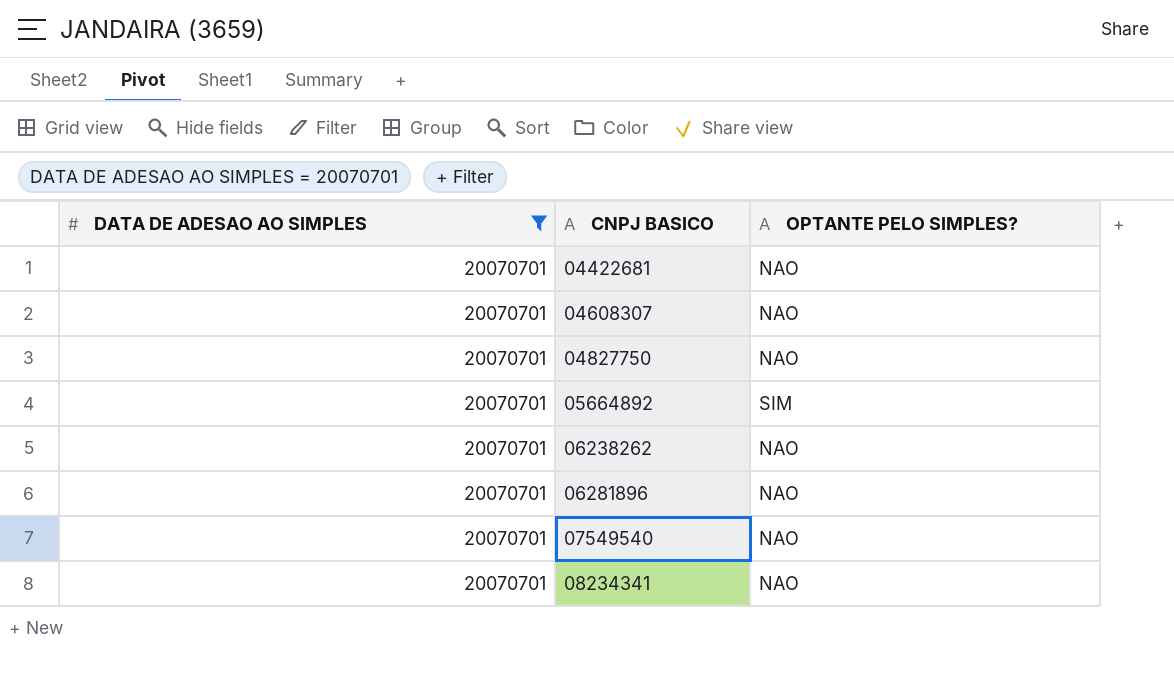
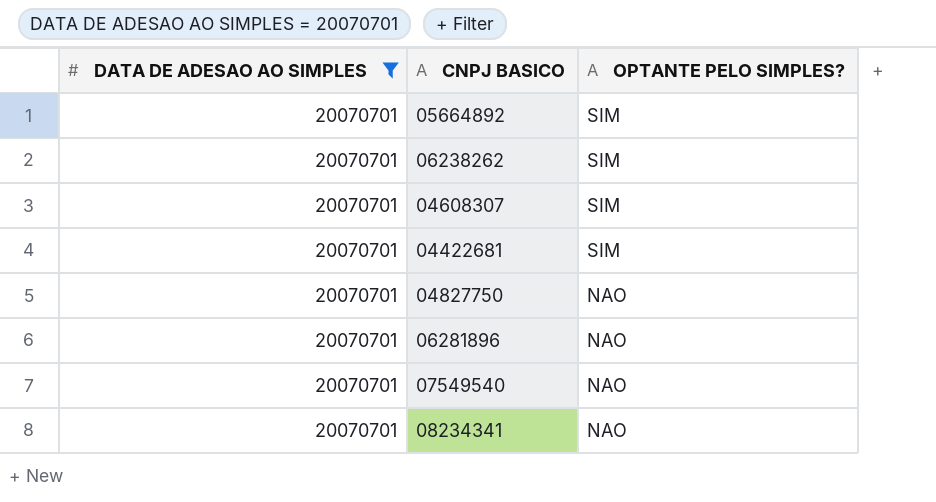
row order: CNPJ BASICO ascending -> OPTANTE PELO SIMPLES? descending
06238262 | OPTANTE PELO SIMPLES?: NAO -> SIM
04608307 | OPTANTE PELO SIMPLES?: NAO -> SIM
04422681 | OPTANTE PELO SIMPLES?: NAO -> SIM

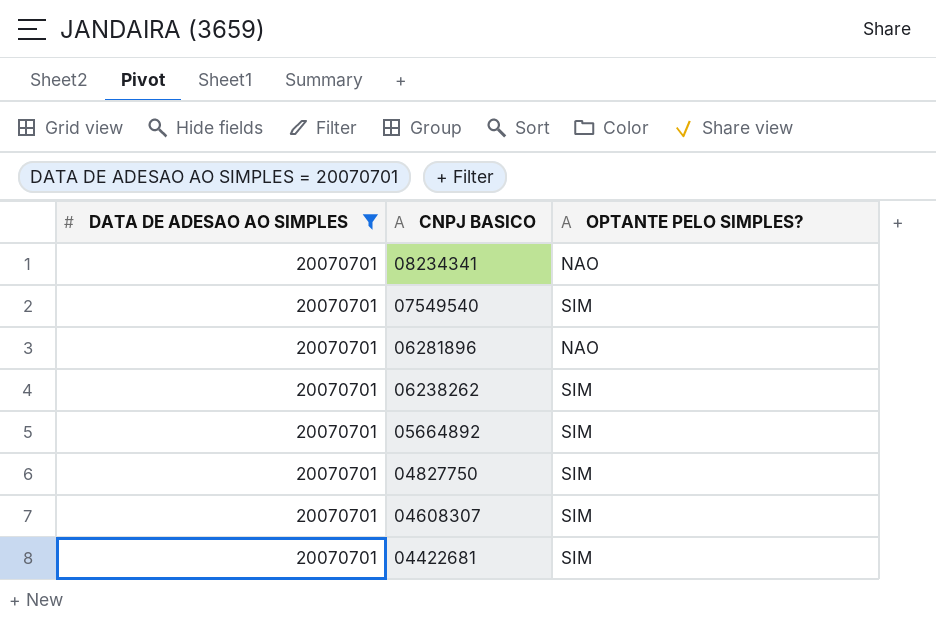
row order: OPTANTE PELO SIMPLES? descending -> CNPJ BASICO descending
07549540 | OPTANTE PELO SIMPLES?: NAO -> SIM
04827750 | OPTANTE PELO SIMPLES?: NAO -> SIM

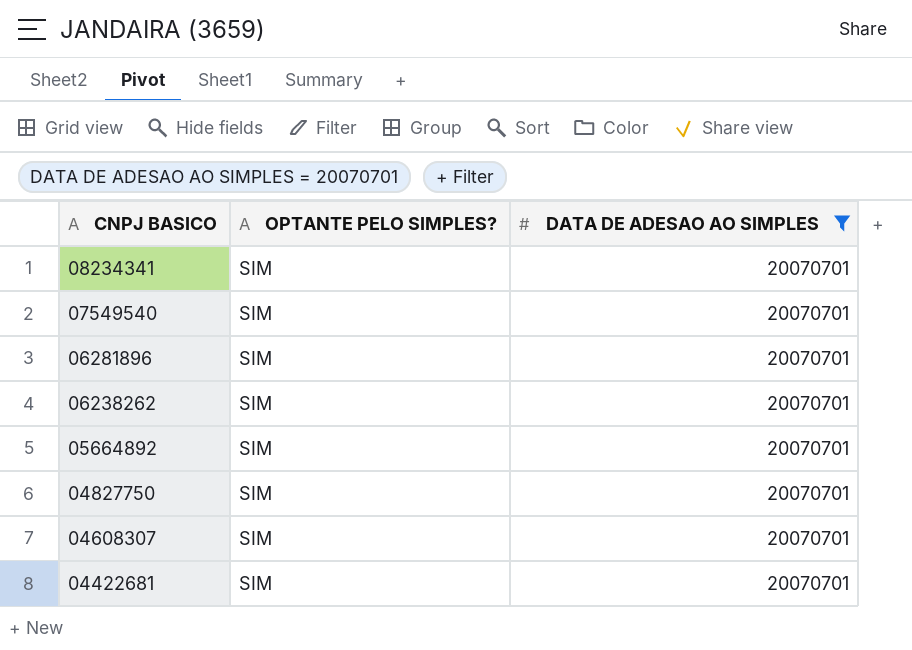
column DATA DE ADESAO AO SIMPLES | position: 1 -> 3
08234341 | OPTANTE PELO SIMPLES?: NAO -> SIM
06281896 | OPTANTE PELO SIMPLES?: NAO -> SIM

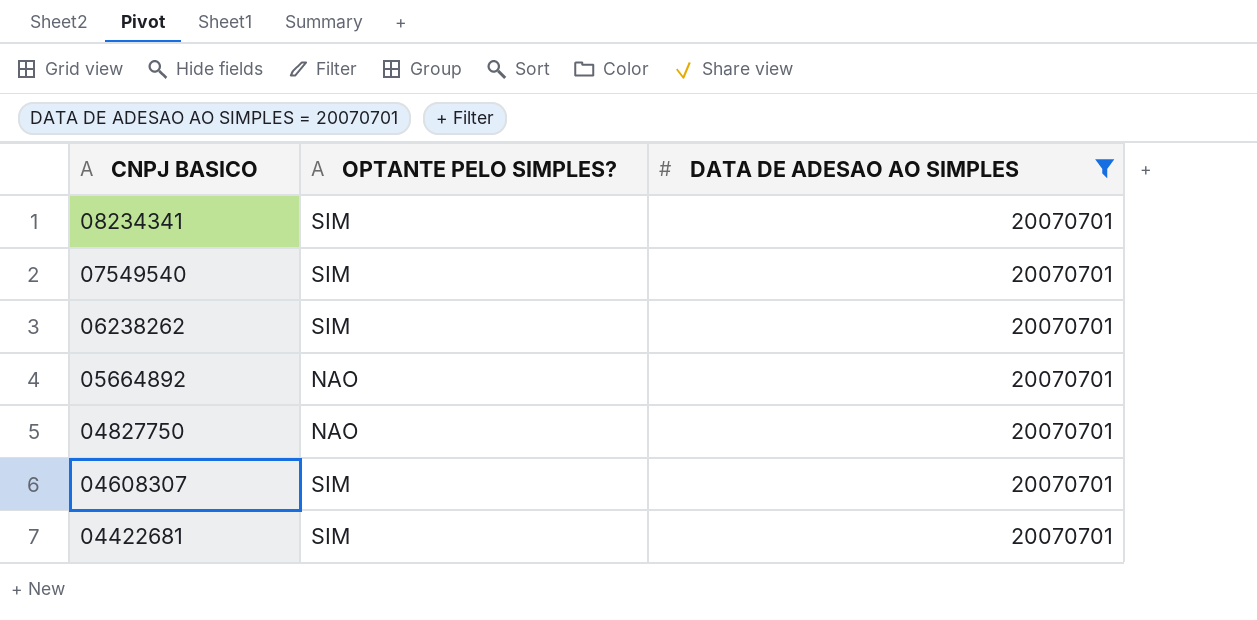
row 06281896: SIM | 20070701 -> none
05664892 | OPTANTE PELO SIMPLES?: SIM -> NAO
04827750 | OPTANTE PELO SIMPLES?: SIM -> NAO

